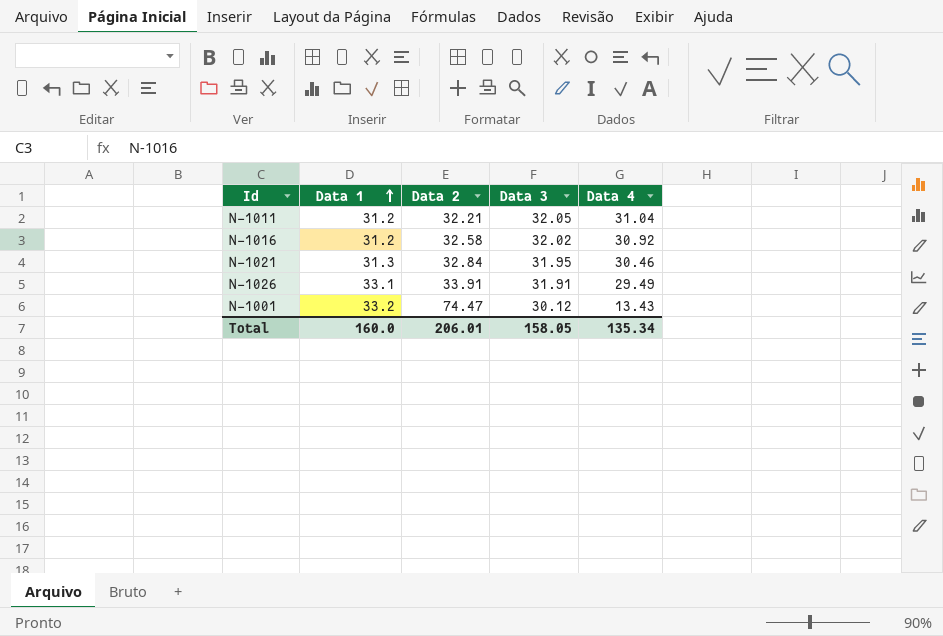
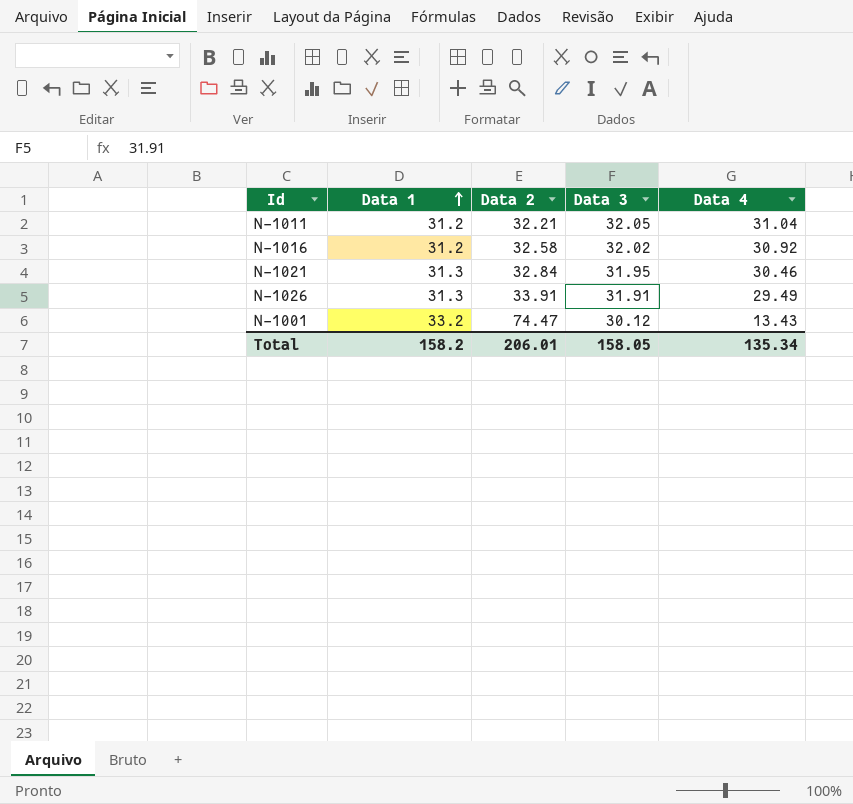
N-1026 | Data 1: 33.1 -> 31.3
Total | Data 1: 160.0 -> 158.2

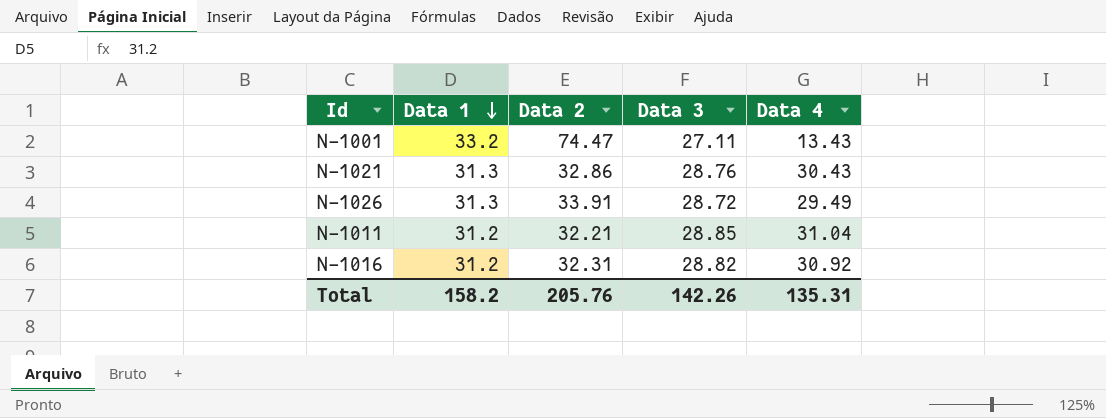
row order: Data 1 ascending -> Data 1 descending
N-1001 | Data 3: 30.12 -> 27.11
N-1021 | Data 2: 32.84 -> 32.86
N-1021 | Data 3: 31.95 -> 28.76
N-1021 | Data 4: 30.46 -> 30.43
N-1026 | Data 3: 31.91 -> 28.72
N-1011 | Data 3: 32.05 -> 28.85
N-1016 | Data 2: 32.58 -> 32.31
N-1016 | Data 3: 32.02 -> 28.82
Total | Data 2: 206.01 -> 205.76
Total | Data 3: 158.05 -> 142.26
Total | Data 4: 135.34 -> 135.31

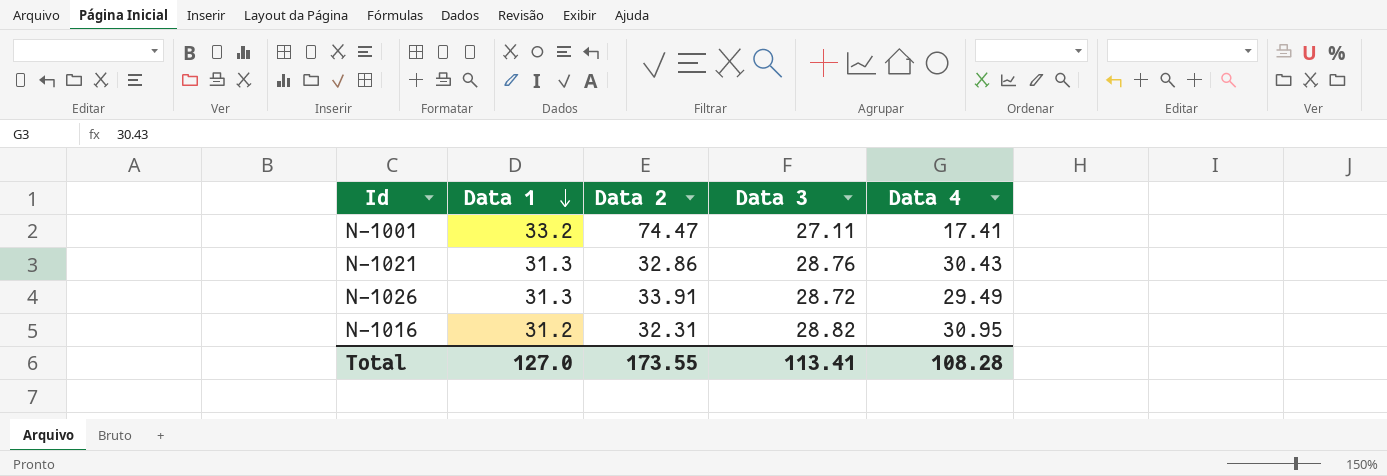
row N-1011: 31.2 | 32.21 | 28.85 | 31.04 -> none
N-1001 | Data 4: 13.43 -> 17.41
N-1016 | Data 4: 30.92 -> 30.95
Total | Data 1: 158.2 -> 127.0
Total | Data 2: 205.76 -> 173.55
Total | Data 3: 142.26 -> 113.41
Total | Data 4: 135.31 -> 108.28

